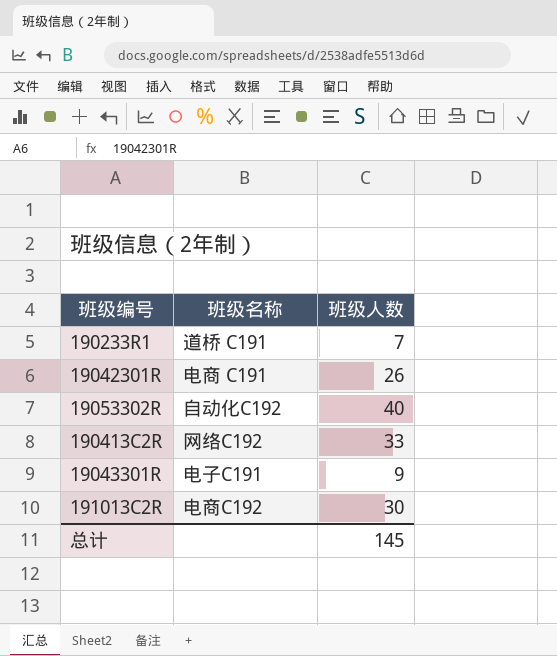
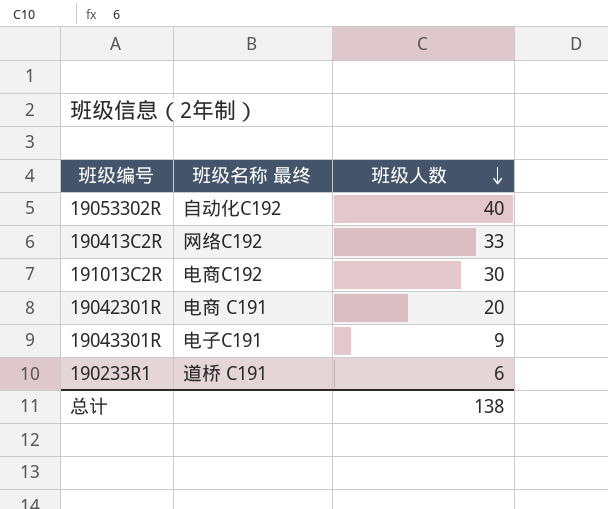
row order: none -> 班级人数 descending
column name: 班级名称 -> 班级名称 最终
19042301R | 班级人数: 26 -> 20
190233R1 | 班级人数: 7 -> 6
总计 | 班级人数: 145 -> 138

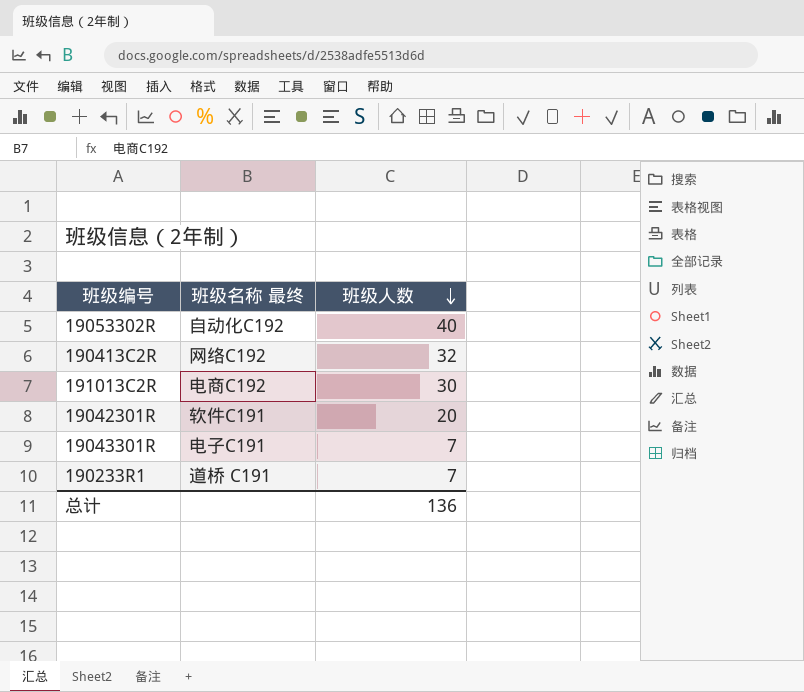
190413C2R | 班级人数: 33 -> 32
19042301R | 班级名称 最终: 电商 C191 -> 软件C191
19043301R | 班级人数: 9 -> 7
190233R1 | 班级人数: 6 -> 7
总计 | 班级人数: 138 -> 136

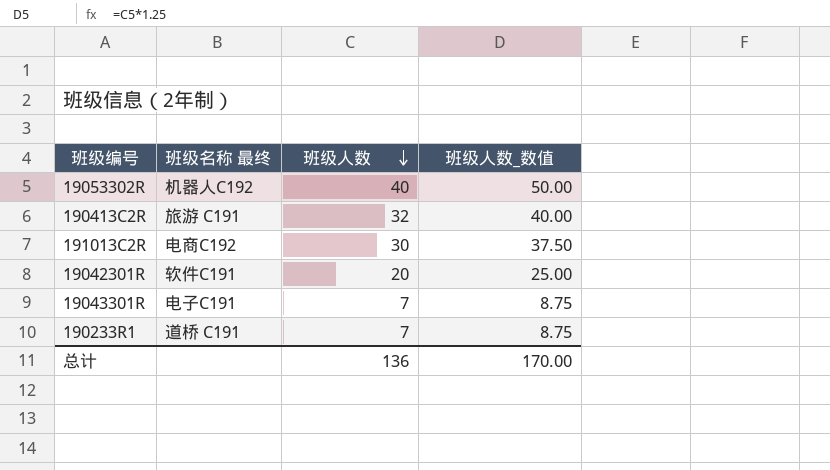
column 班级人数_数值 | formula: none -> [班级人数] * 1.25
19053302R | 班级名称 最终: 自动化C192 -> 机器人C192
190413C2R | 班级名称 最终: 网络C192 -> 旅游 C191

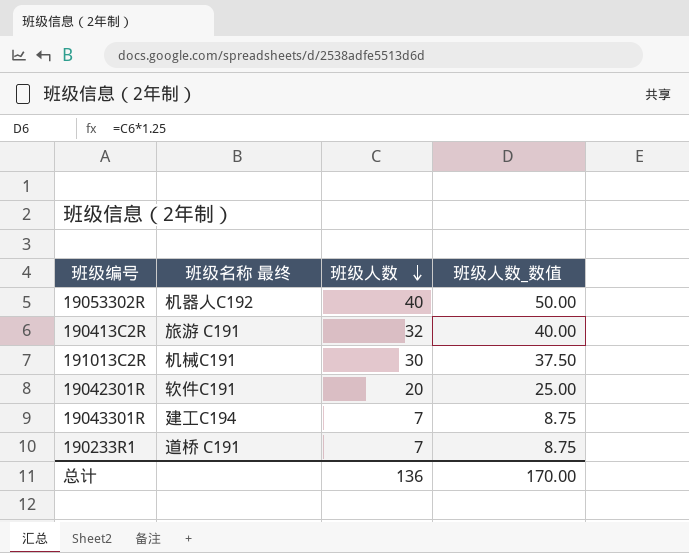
191013C2R | 班级名称 最终: 电商C192 -> 机械C191
19043301R | 班级名称 最终: 电子C191 -> 建工C194

